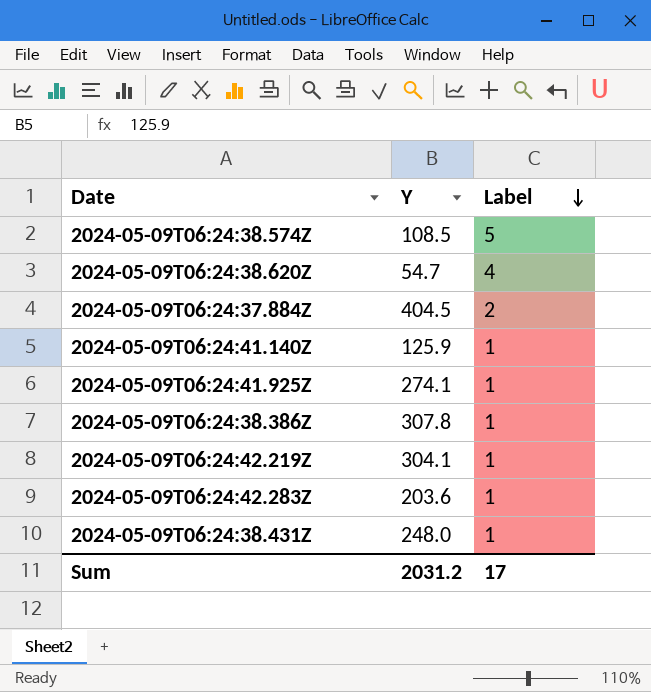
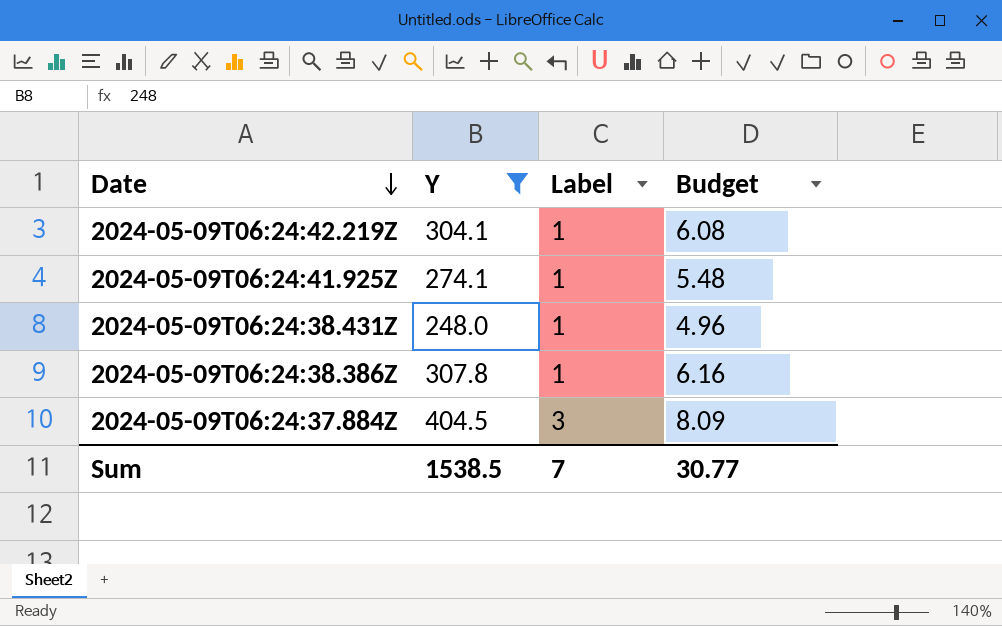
filter: none -> Y >= 248.0
row order: Label descending -> Date descending
column Budget | formula: none -> [Y] * 0.02
2024-05-09T06:24:37.884Z | Label: 2 -> 3
Sum | Y: 2031.2 -> 1538.5
Sum | Label: 17 -> 7

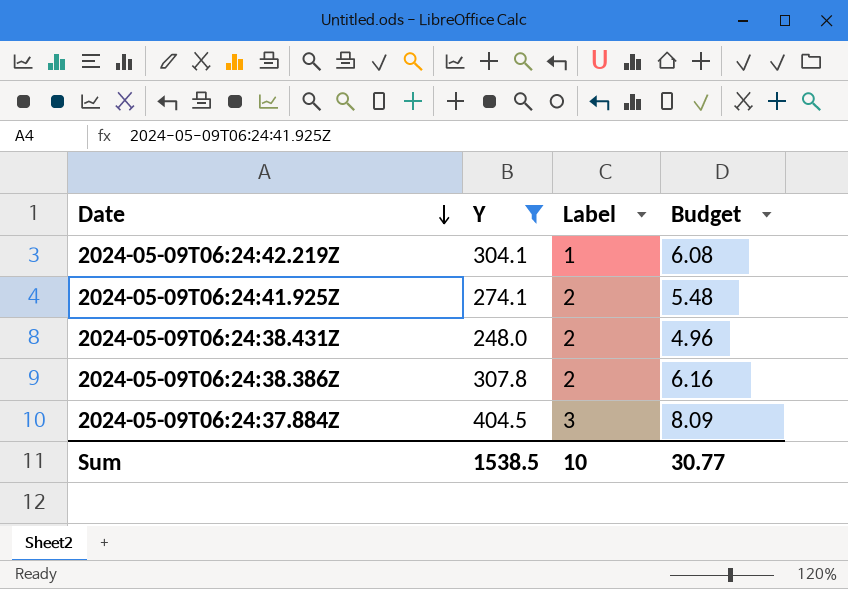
2024-05-09T06:24:41.925Z | Label: 1 -> 2
2024-05-09T06:24:38.431Z | Label: 1 -> 2
2024-05-09T06:24:38.386Z | Label: 1 -> 2
Sum | Label: 7 -> 10

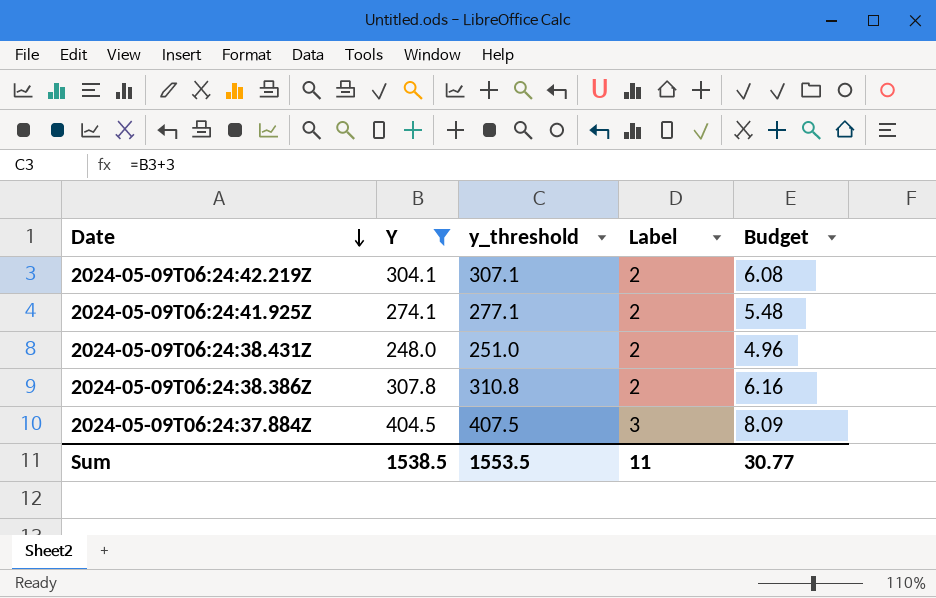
column y_threshold | formula: none -> [Y] + 3
2024-05-09T06:24:42.219Z | Label: 1 -> 2
Sum | Label: 10 -> 11

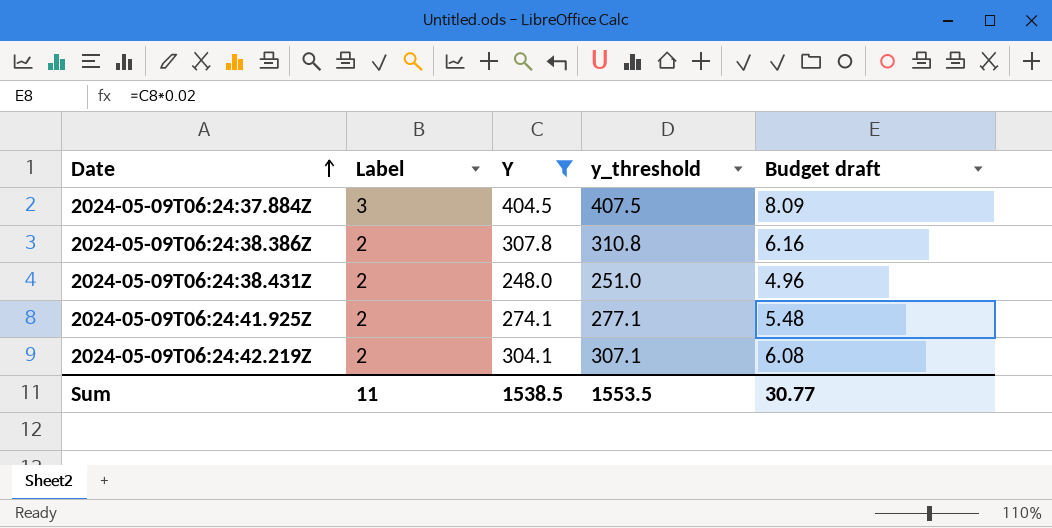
row order: Date descending -> Date ascending
column Label | position: 4 -> 2
column name: Budget -> Budget draft

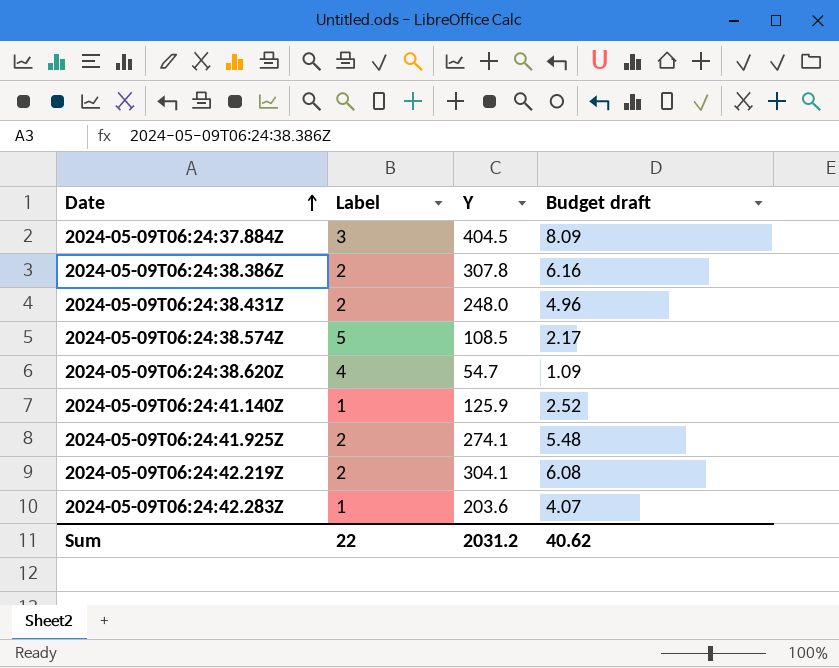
filter: Y >= 248.0 -> none
column y_threshold | formula: [Y] + 3 -> none
Sum | Label: 11 -> 22
Sum | Y: 1538.5 -> 2031.2
Sum | Budget draft: 30.77 -> 40.62

